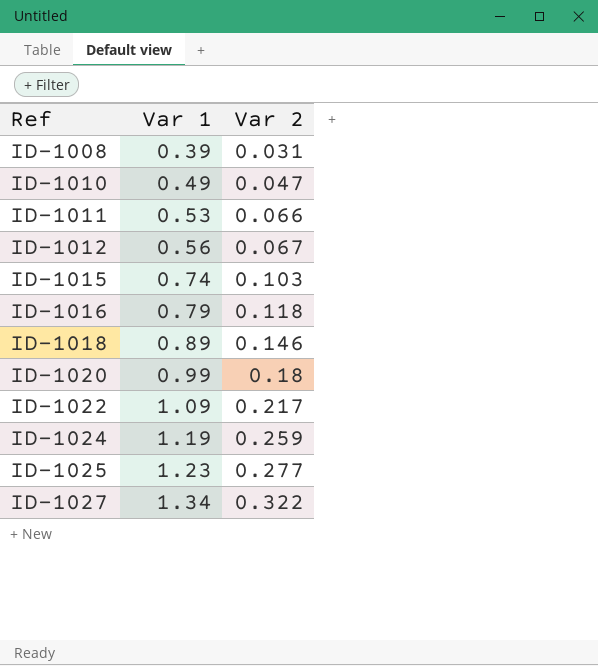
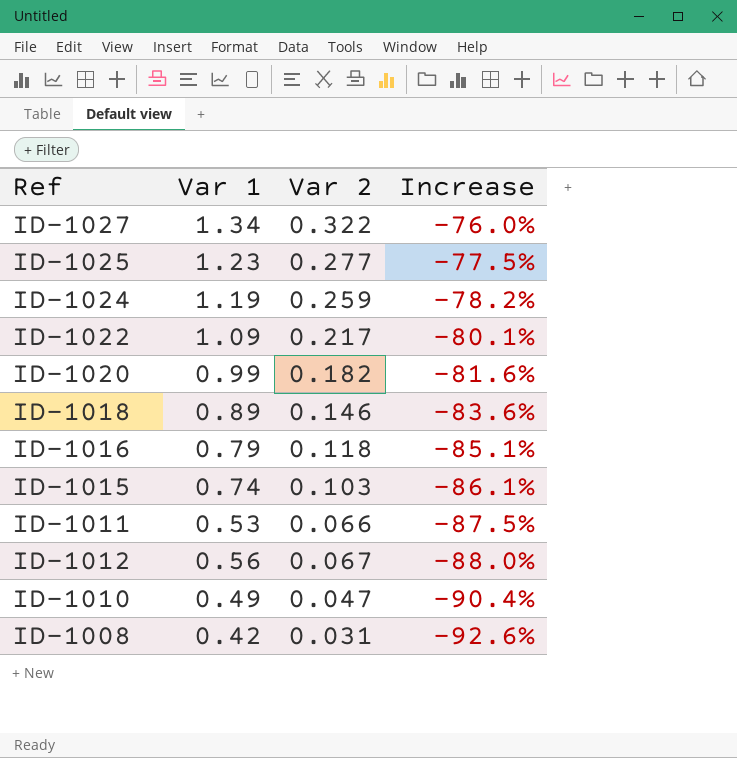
row order: Ref ascending -> Increase descending
column Increase | formula: none -> ([Var 2] - [Var 1]) / [Var 1]
ID-1020 | Var 2: 0.18 -> 0.182
ID-1008 | Var 1: 0.39 -> 0.42

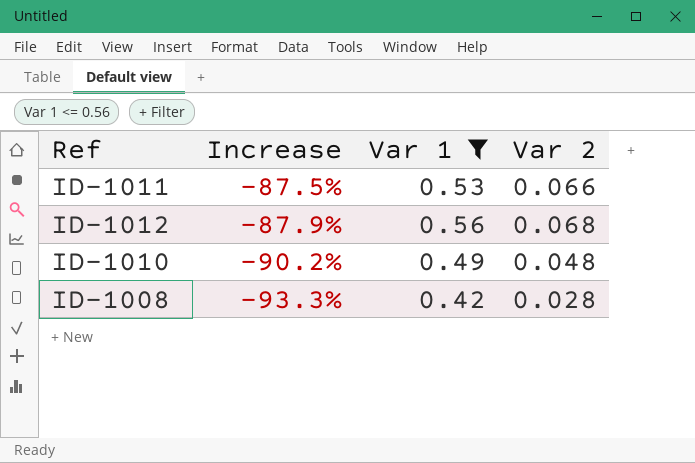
filter: none -> Var 1 <= 0.56
column Increase | position: 4 -> 2
ID-1012 | Increase: -88.0% -> -87.9%
ID-1012 | Var 2: 0.067 -> 0.068
ID-1010 | Increase: -90.4% -> -90.2%
ID-1010 | Var 2: 0.047 -> 0.048
ID-1008 | Increase: -92.6% -> -93.3%
ID-1008 | Var 2: 0.031 -> 0.028

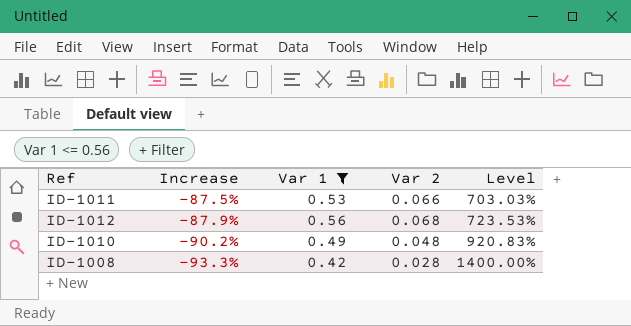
column Level | formula: none -> ([Var 1] - [Var 2]) / [Var 2]

